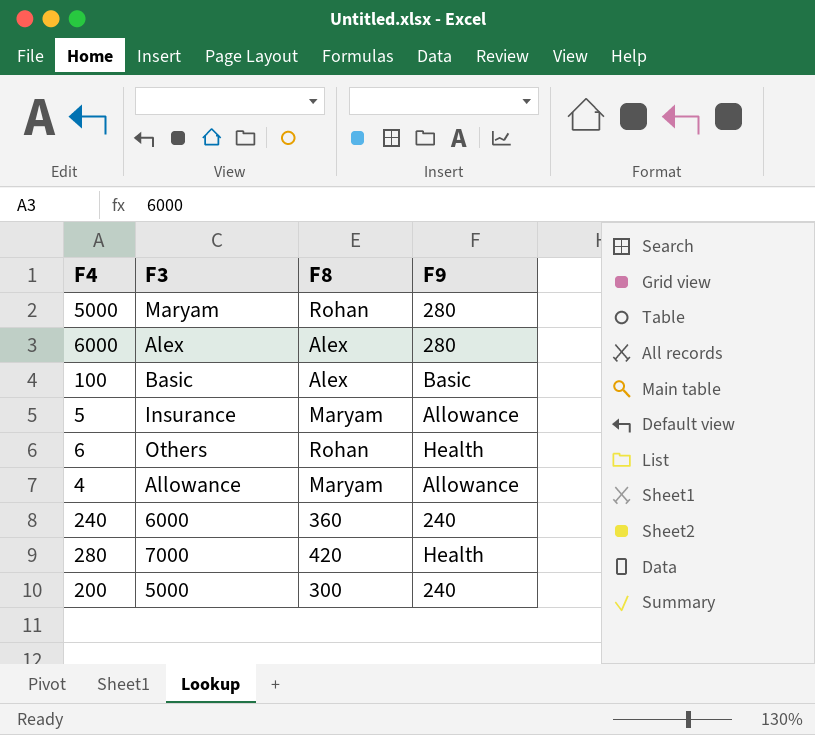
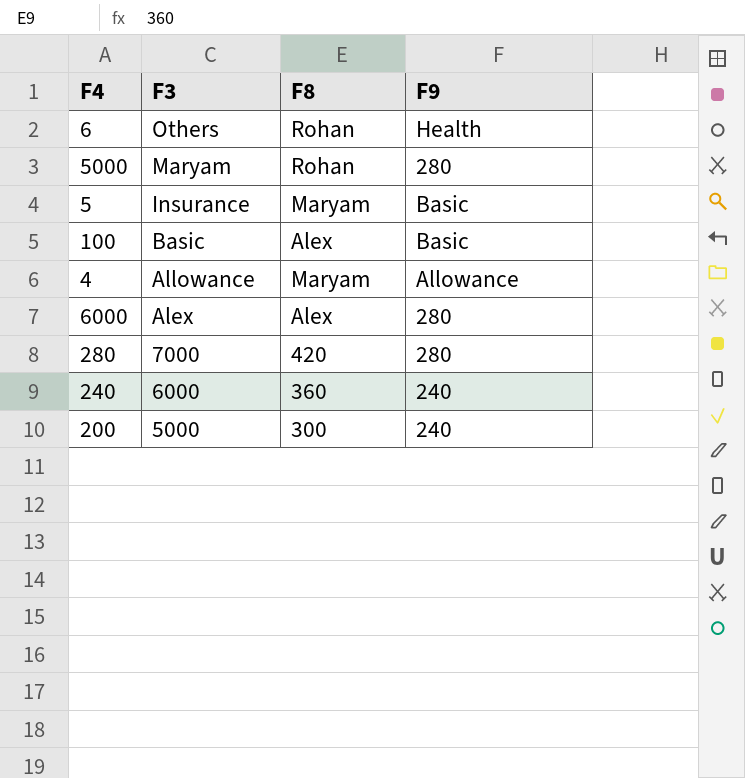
row order: none -> F3 descending
5 | F9: Allowance -> Basic
280 | F9: Health -> 280

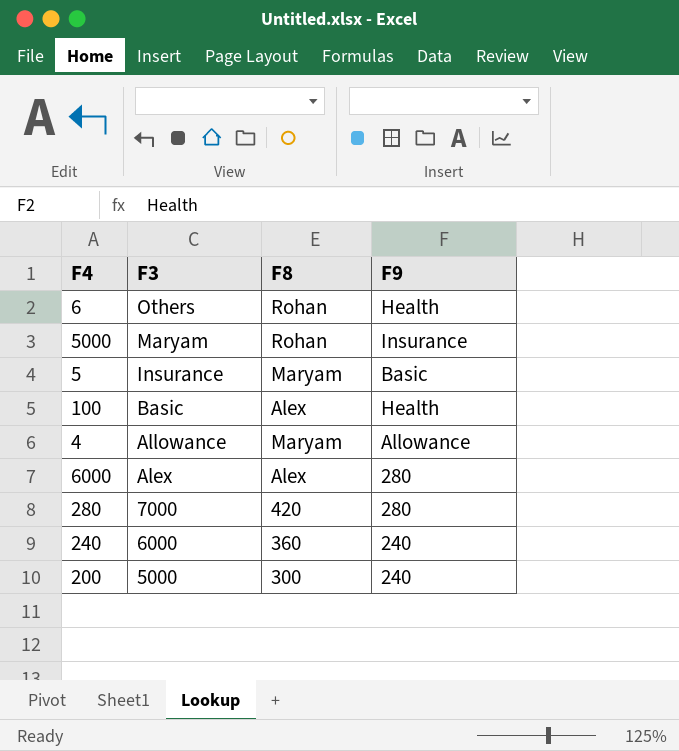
5000 | F9: 280 -> Insurance
100 | F9: Basic -> Health

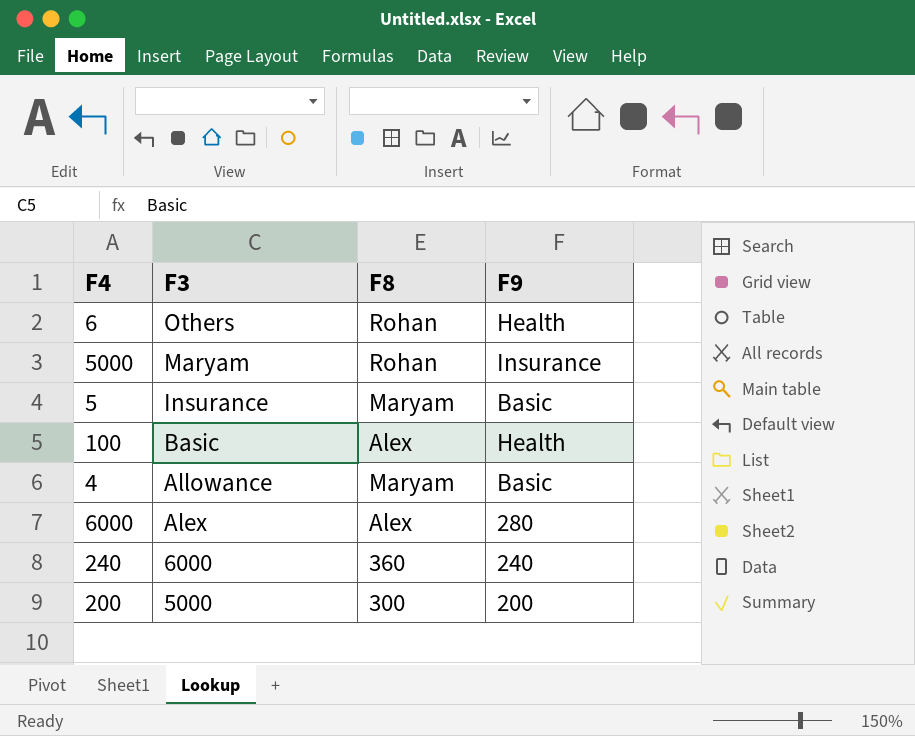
row 280: 7000 | 420 | 280 -> none
4 | F9: Allowance -> Basic
200 | F9: 240 -> 200

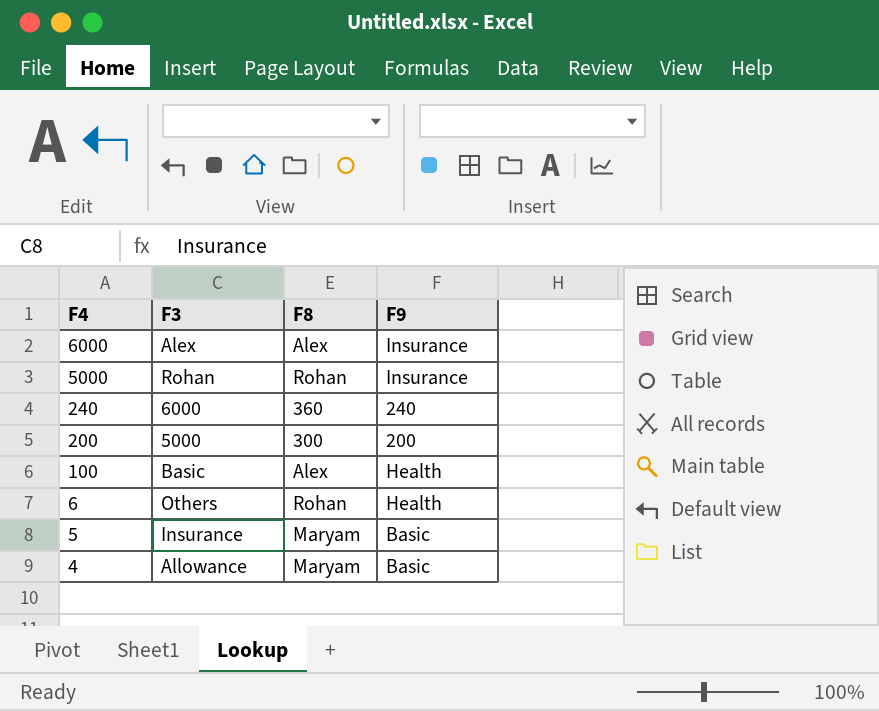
row order: F3 descending -> F4 descending
6000 | F9: 280 -> Insurance
5000 | F3: Maryam -> Rohan

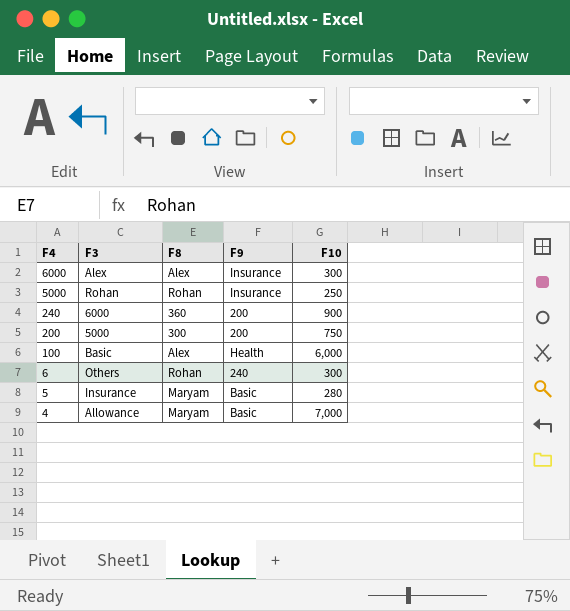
column F10 | position: none -> 5
240 | F9: 240 -> 200
6 | F9: Health -> 240

